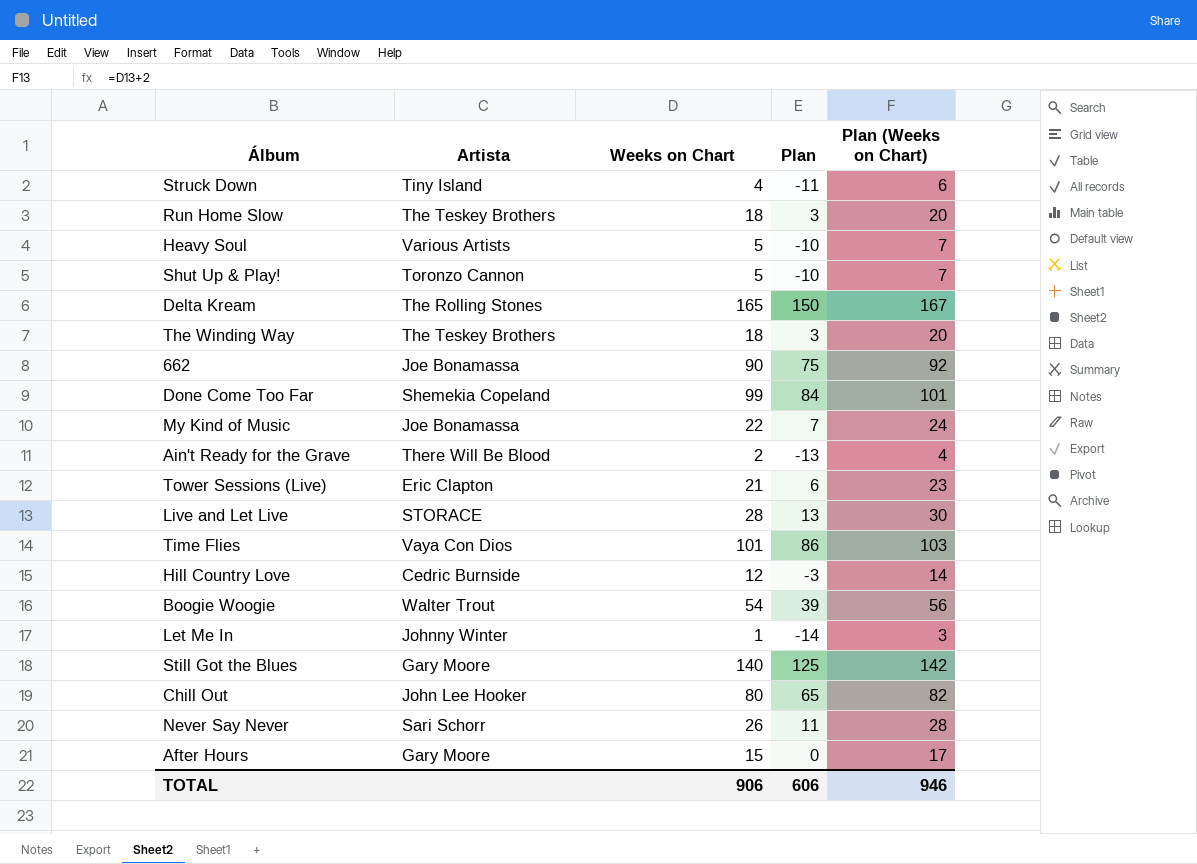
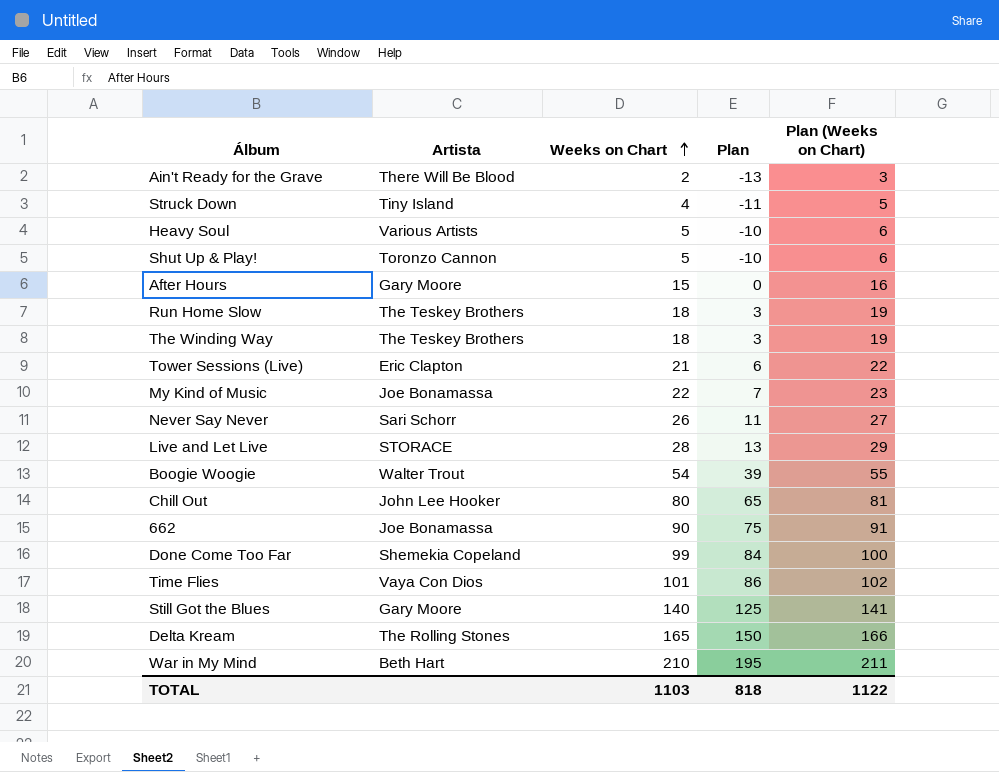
row order: none -> Weeks on Chart ascending
column Plan (Weeks on Chart) | formula: [Weeks on Chart] + 2 -> [Weeks on Chart] + 1
row Hill Country Love: Cedric Burnside | 12 | -3 | 14 -> none
row Let Me In: Johnny Winter | 1 | -14 | 3 -> none
row War in My Mind: none -> Beth Hart | 210 | 195 | 211
TOTAL | Weeks on Chart: 906 -> 1103
TOTAL | Plan: 606 -> 818
TOTAL | Plan (Weeks on Chart): 946 -> 1122

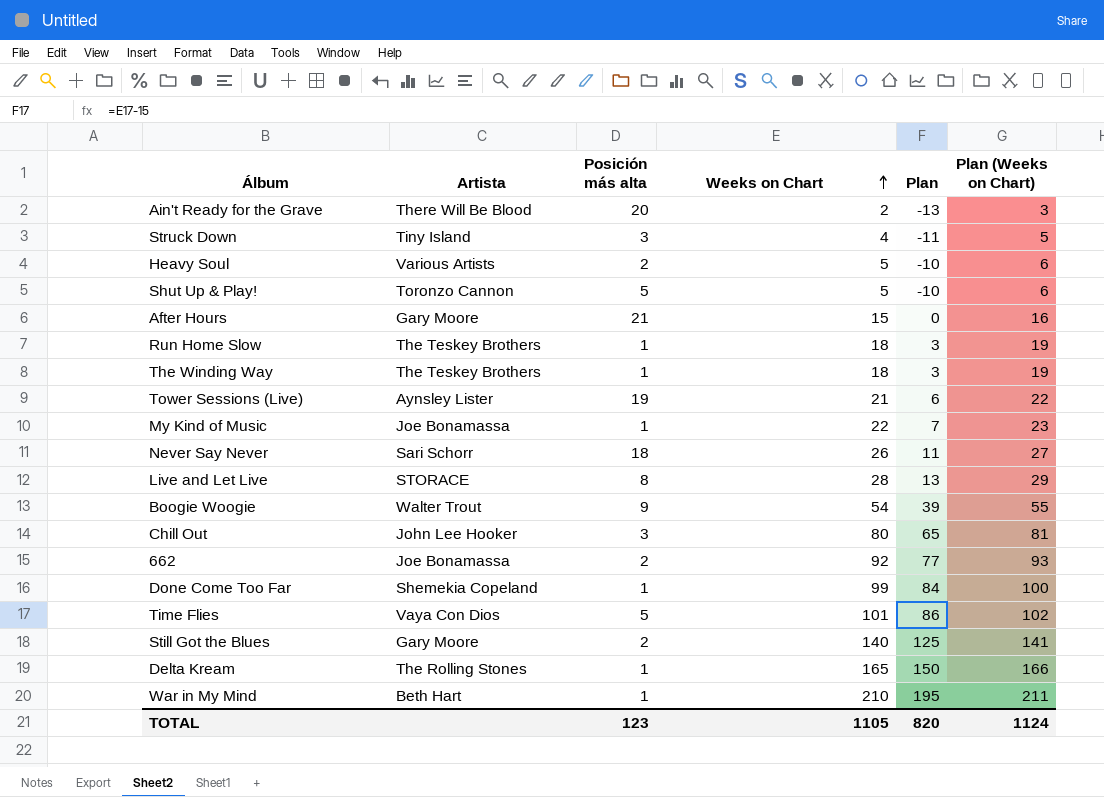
column Posición más alta | position: none -> 3
Tower Sessions (Live) | Artista: Eric Clapton -> Aynsley Lister
662 | Weeks on Chart: 90 -> 92
662 | Plan: 75 -> 77
662 | Plan (Weeks on Chart): 91 -> 93
TOTAL | Weeks on Chart: 1103 -> 1105
TOTAL | Plan: 818 -> 820
TOTAL | Plan (Weeks on Chart): 1122 -> 1124

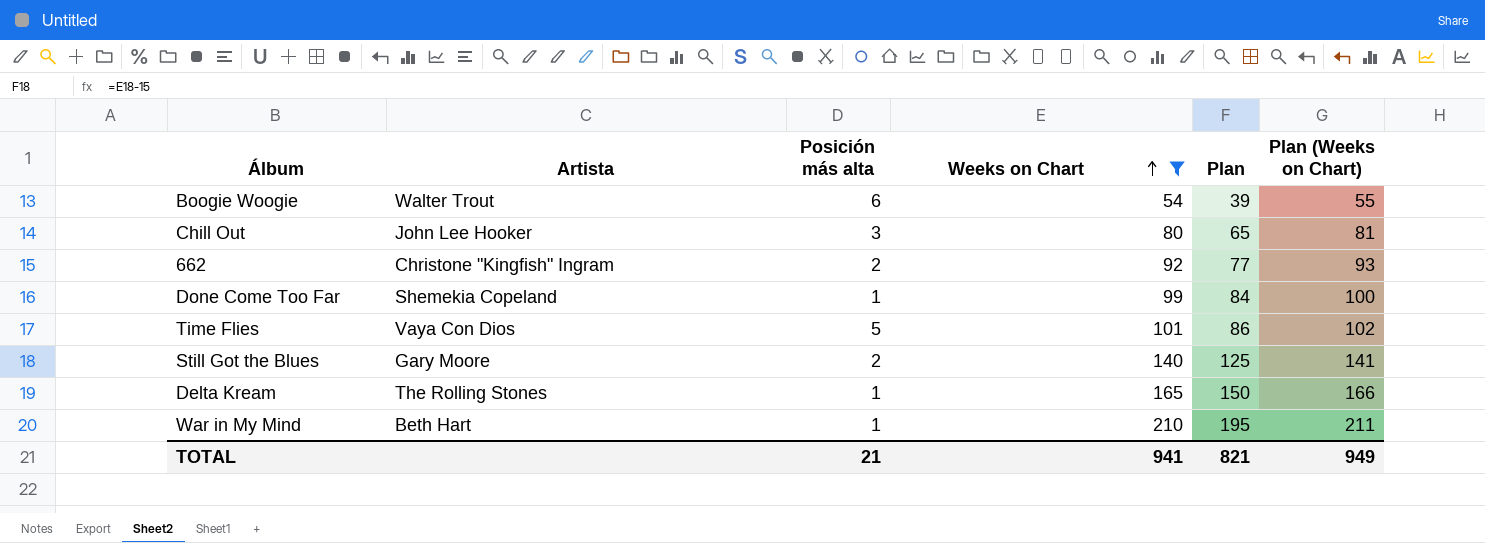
filter: none -> Weeks on Chart >= 54
Boogie Woogie | Posición más alta: 9 -> 6
662 | Artista: Joe Bonamassa -> Christone "Kingfish" Ingram
TOTAL | Posición más alta: 123 -> 21
TOTAL | Weeks on Chart: 1105 -> 941
TOTAL | Plan: 820 -> 821
TOTAL | Plan (Weeks on Chart): 1124 -> 949

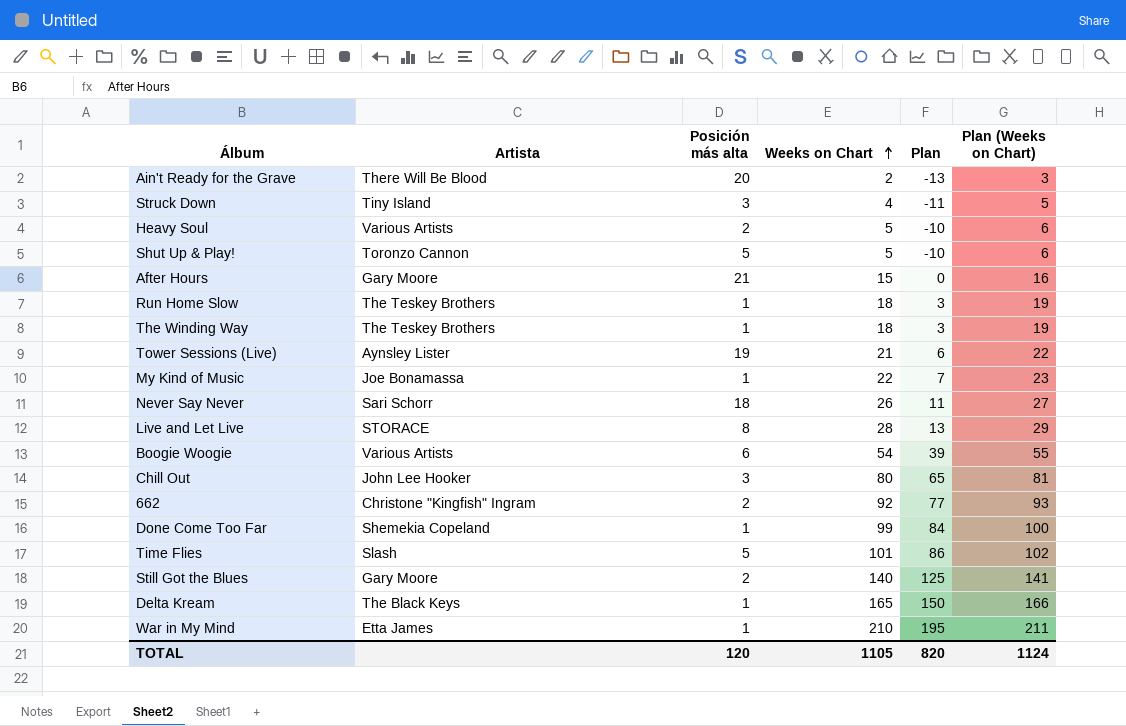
filter: Weeks on Chart >= 54 -> none
Boogie Woogie | Artista: Walter Trout -> Various Artists
Time Flies | Artista: Vaya Con Dios -> Slash
Delta Kream | Artista: The Rolling Stones -> The Black Keys
War in My Mind | Artista: Beth Hart -> Etta James
TOTAL | Posición más alta: 21 -> 120
TOTAL | Weeks on Chart: 941 -> 1105
TOTAL | Plan: 821 -> 820
TOTAL | Plan (Weeks on Chart): 949 -> 1124

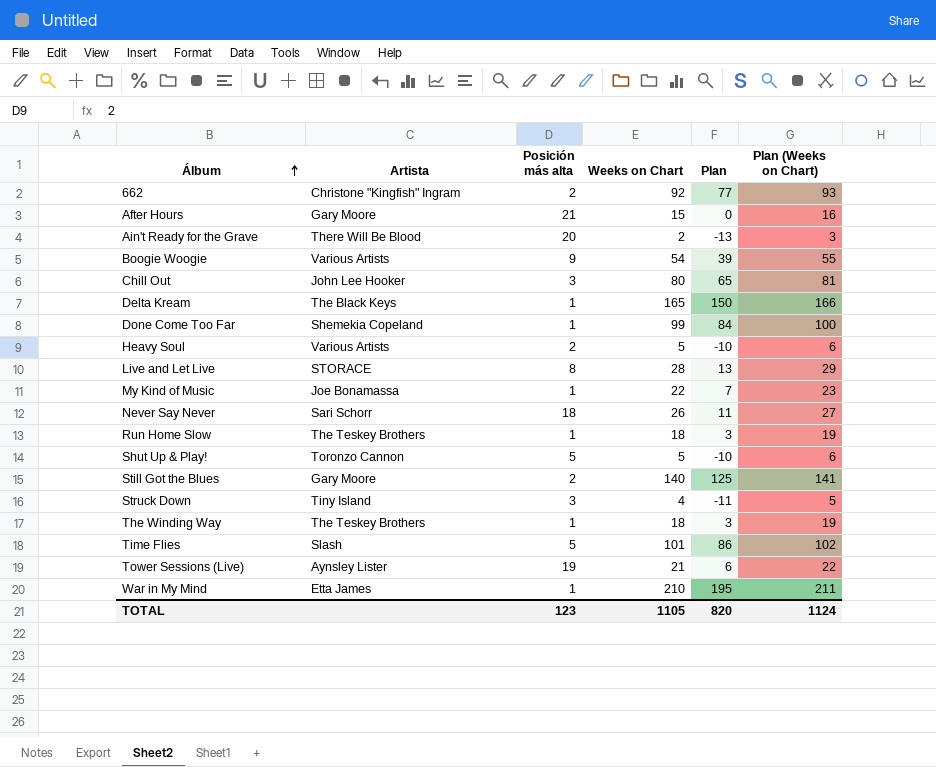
row order: Weeks on Chart ascending -> Álbum ascending
Boogie Woogie | Posición más alta: 6 -> 9
TOTAL | Posición más alta: 120 -> 123

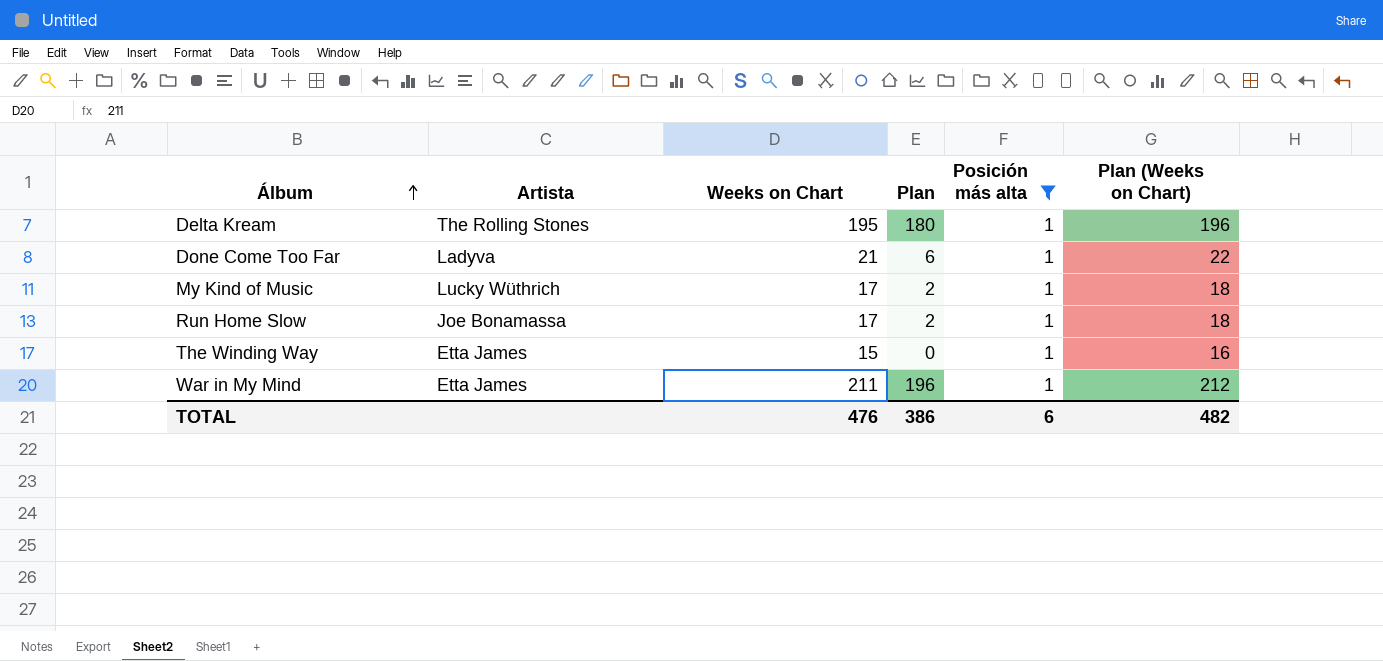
filter: none -> Posición más alta = 1
column Posición más alta | position: 3 -> 5
Delta Kream | Artista: The Black Keys -> The Rolling Stones
Delta Kream | Weeks on Chart: 165 -> 195
Delta Kream | Plan: 150 -> 180
Delta Kream | Plan (Weeks on Chart): 166 -> 196
Done Come Too Far | Artista: Shemekia Copeland -> Ladyva
Done Come Too Far | Weeks on Chart: 99 -> 21
Done Come Too Far | Plan: 84 -> 6
Done Come Too Far | Plan (Weeks on Chart): 100 -> 22
My Kind of Music | Artista: Joe Bonamassa -> Lucky Wüthrich
My Kind of Music | Weeks on Chart: 22 -> 17
My Kind of Music | Plan: 7 -> 2
My Kind of Music | Plan (Weeks on Chart): 23 -> 18
Run Home Slow | Artista: The Teskey Brothers -> Joe Bonamassa
Run Home Slow | Weeks on Chart: 18 -> 17
Run Home Slow | Plan: 3 -> 2
Run Home Slow | Plan (Weeks on Chart): 19 -> 18
The Winding Way | Artista: The Teskey Brothers -> Etta James
The Winding Way | Weeks on Chart: 18 -> 15
The Winding Way | Plan: 3 -> 0
The Winding Way | Plan (Weeks on Chart): 19 -> 16
War in My Mind | Weeks on Chart: 210 -> 211
War in My Mind | Plan: 195 -> 196
War in My Mind | Plan (Weeks on Chart): 211 -> 212
TOTAL | Weeks on Chart: 1105 -> 476
TOTAL | Plan: 820 -> 386
TOTAL | Posición más alta: 123 -> 6
TOTAL | Plan (Weeks on Chart): 1124 -> 482

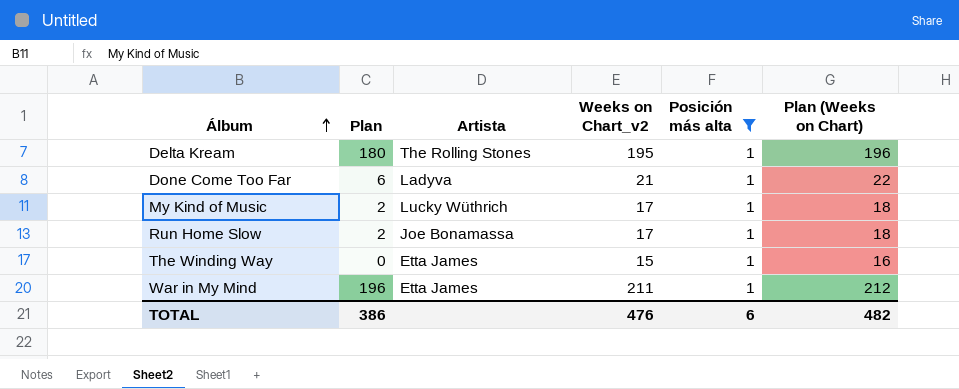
column Plan | position: 4 -> 2
column name: Weeks on Chart -> Weeks on Chart_v2

